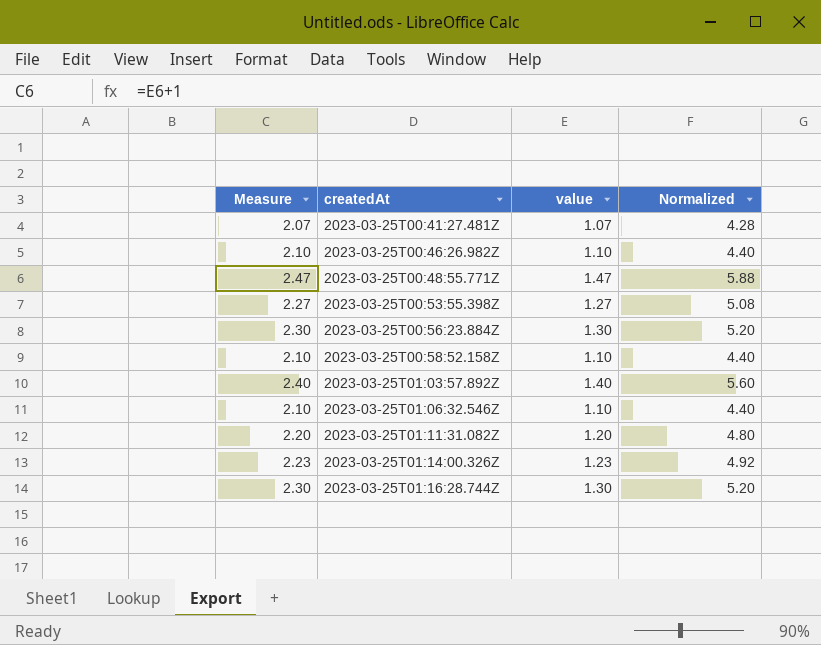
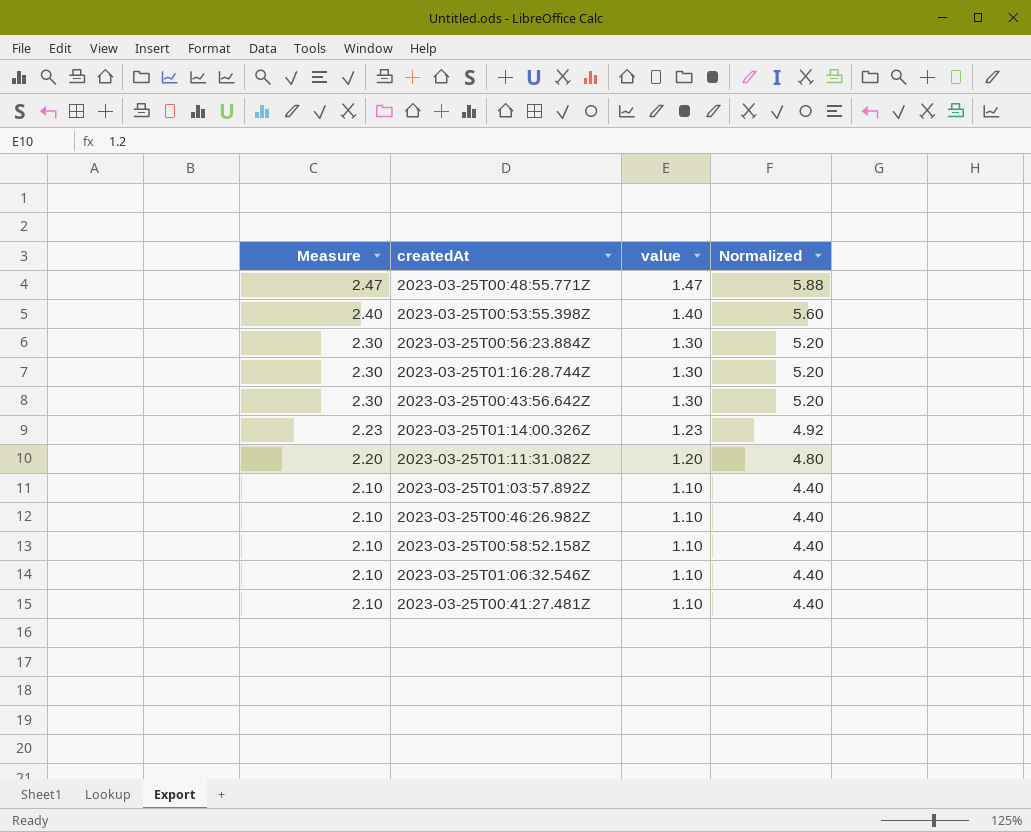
row order: createdAt ascending -> Measure descending
2023-03-25T00:53:55.398Z | Measure: 2.27 -> 2.40
2023-03-25T00:53:55.398Z | value: 1.27 -> 1.40
2023-03-25T00:53:55.398Z | Normalized: 5.08 -> 5.60
row 2023-03-25T00:43:56.642Z: none -> 2.30 | 1.30 | 5.20
2023-03-25T01:03:57.892Z | Measure: 2.40 -> 2.10
2023-03-25T01:03:57.892Z | value: 1.40 -> 1.10
2023-03-25T01:03:57.892Z | Normalized: 5.60 -> 4.40
2023-03-25T00:41:27.481Z | Measure: 2.07 -> 2.10
2023-03-25T00:41:27.481Z | value: 1.07 -> 1.10
2023-03-25T00:41:27.481Z | Normalized: 4.28 -> 4.40

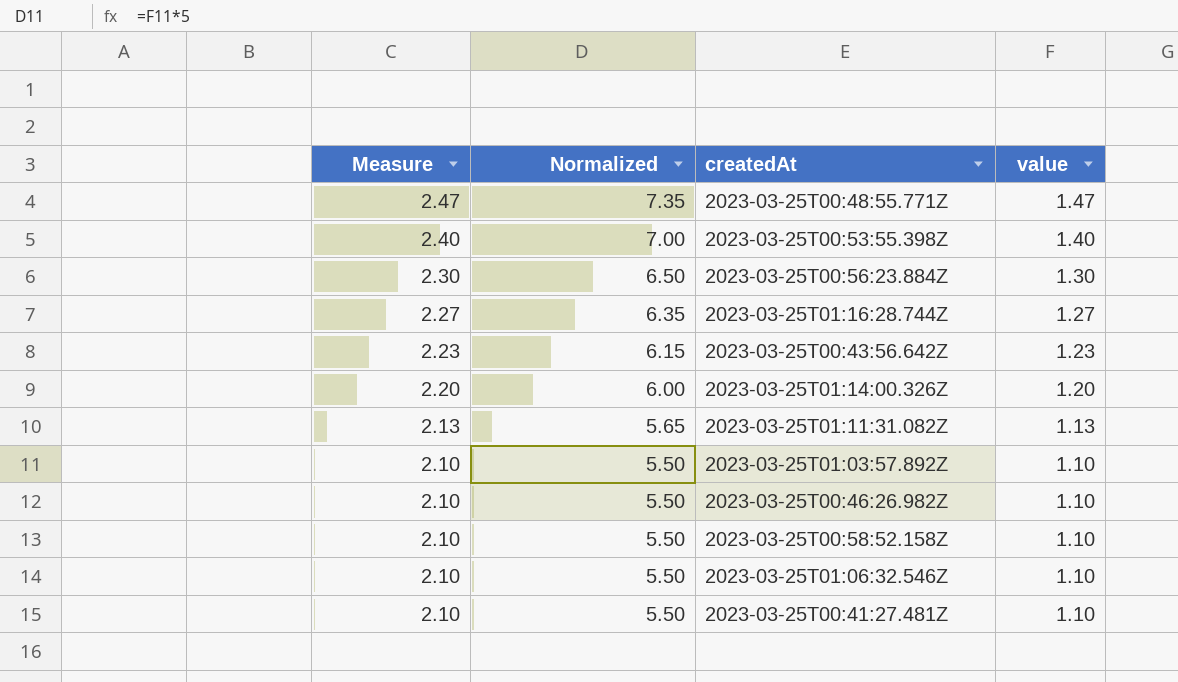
column Normalized | formula: [value] * 4 -> [value] * 5
column Normalized | position: 4 -> 2
2023-03-25T01:16:28.744Z | Measure: 2.30 -> 2.27
2023-03-25T01:16:28.744Z | value: 1.30 -> 1.27
2023-03-25T00:43:56.642Z | Measure: 2.30 -> 2.23
2023-03-25T00:43:56.642Z | value: 1.30 -> 1.23
2023-03-25T01:14:00.326Z | Measure: 2.23 -> 2.20
2023-03-25T01:14:00.326Z | value: 1.23 -> 1.20
2023-03-25T01:11:31.082Z | Measure: 2.20 -> 2.13
2023-03-25T01:11:31.082Z | value: 1.20 -> 1.13

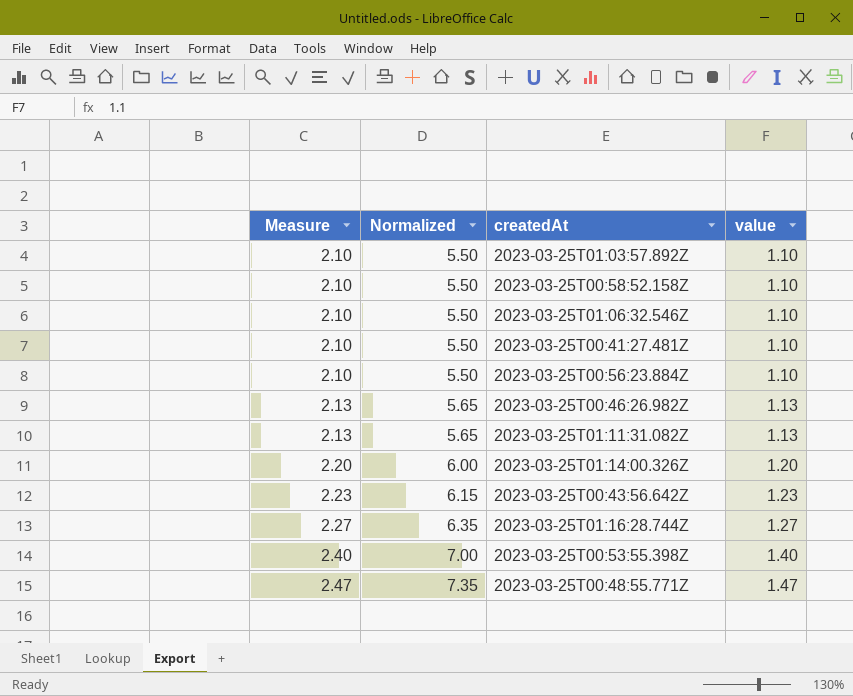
row order: Measure descending -> Measure ascending
2023-03-25T00:56:23.884Z | Measure: 2.30 -> 2.10
2023-03-25T00:56:23.884Z | Normalized: 6.50 -> 5.50
2023-03-25T00:56:23.884Z | value: 1.30 -> 1.10
2023-03-25T00:46:26.982Z | Measure: 2.10 -> 2.13
2023-03-25T00:46:26.982Z | Normalized: 5.50 -> 5.65
2023-03-25T00:46:26.982Z | value: 1.10 -> 1.13

